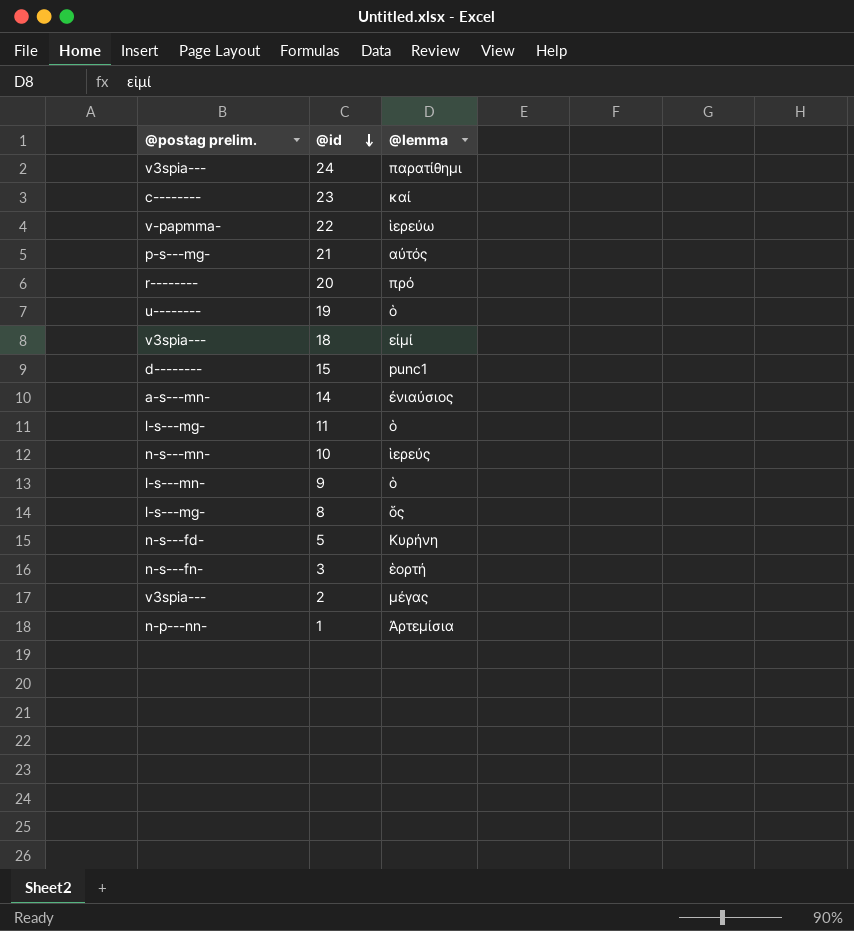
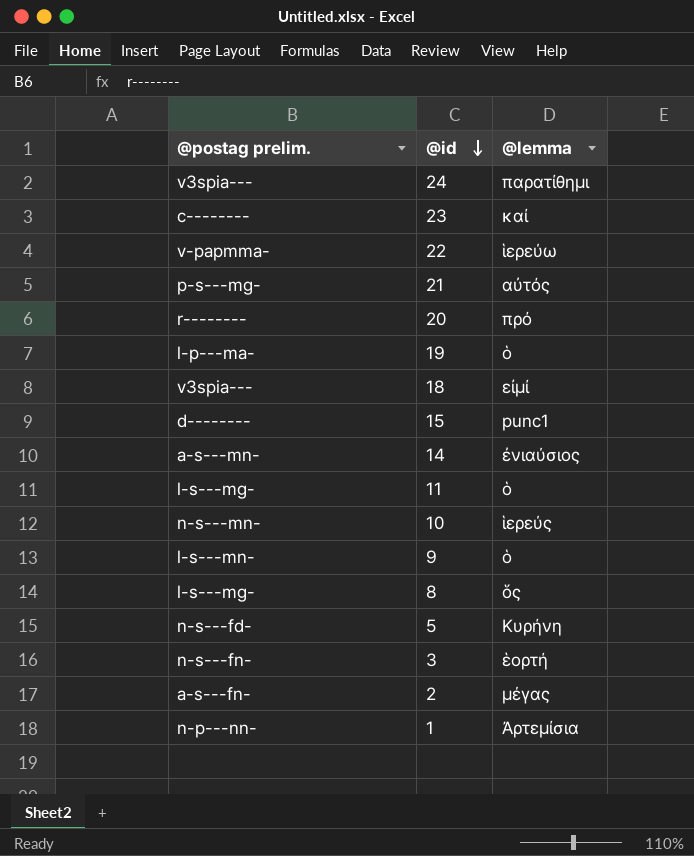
19 | @postag prelim.: u-------- -> l-p---ma-
2 | @postag prelim.: v3spia--- -> a-s---fn-

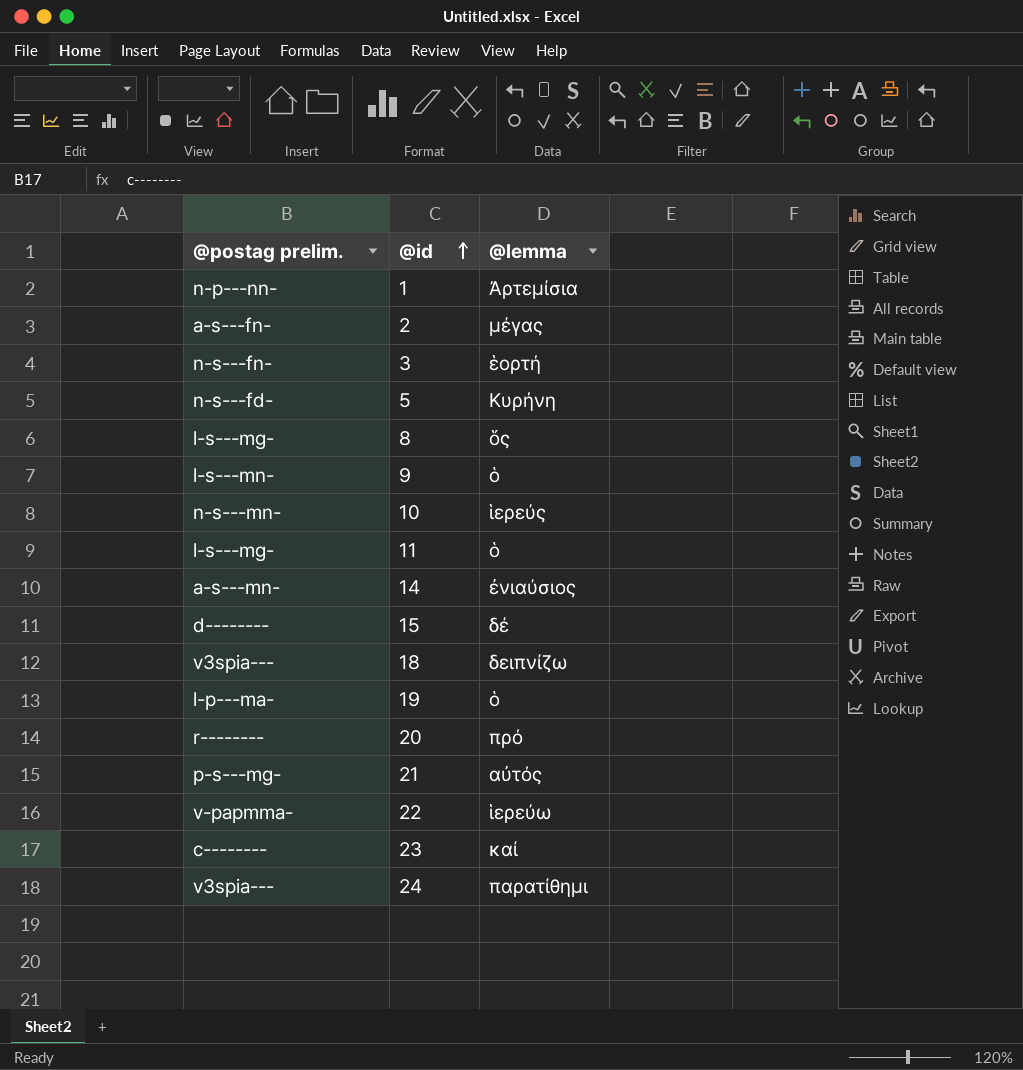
row order: @id descending -> @id ascending
15 | @lemma: punc1 -> δέ
18 | @lemma: εἰμί -> δειπνίζω

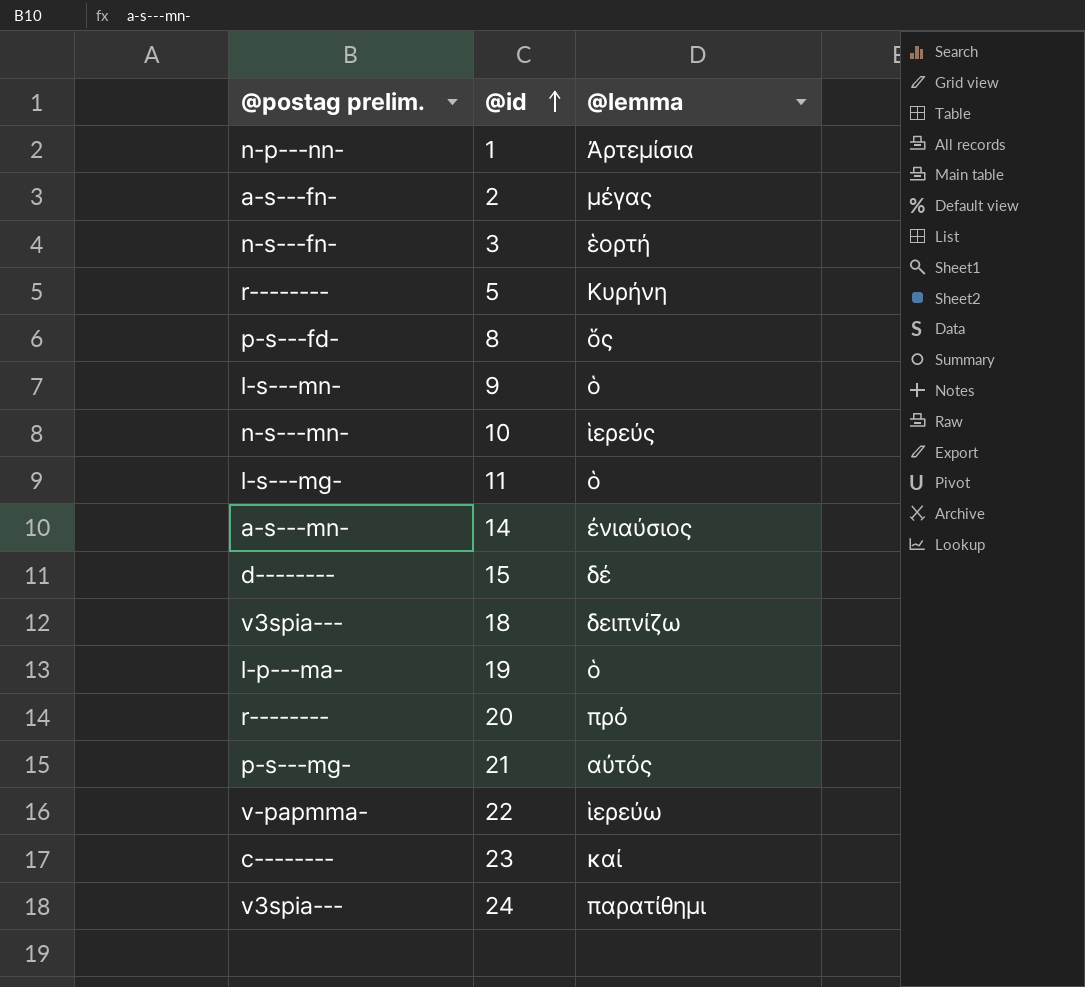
5 | @postag prelim.: n-s---fd- -> r--------
8 | @postag prelim.: l-s---mg- -> p-s---fd-

